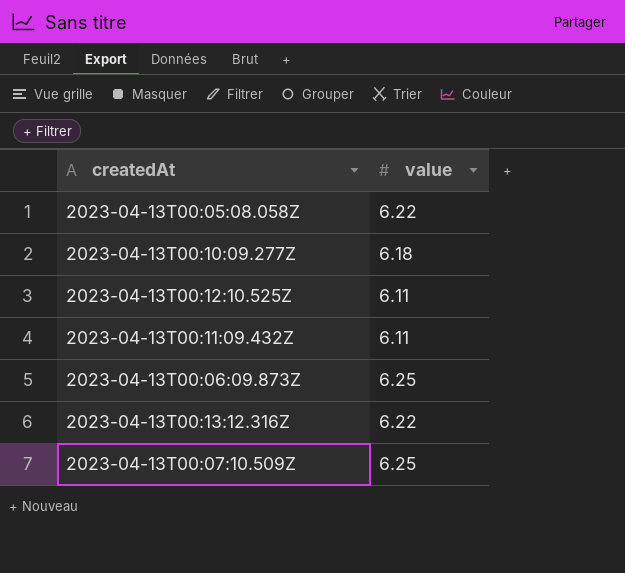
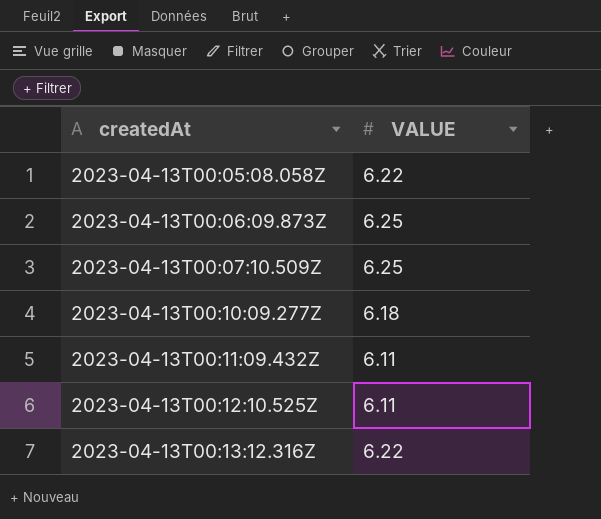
row order: none -> createdAt ascending
column name: value -> VALUE

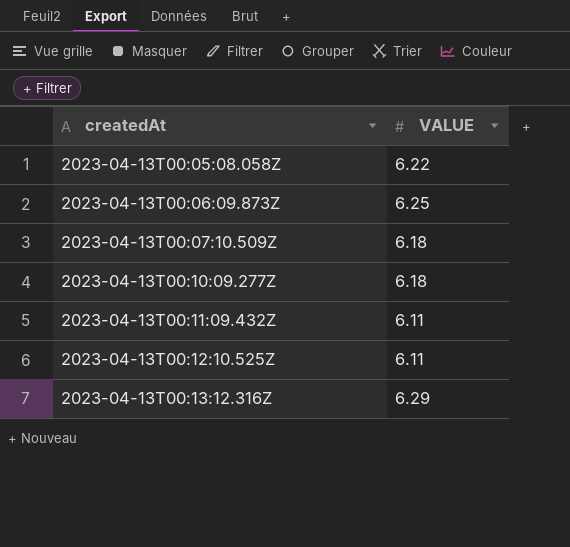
2023-04-13T00:07:10.509Z | VALUE: 6.25 -> 6.18
2023-04-13T00:13:12.316Z | VALUE: 6.22 -> 6.29

